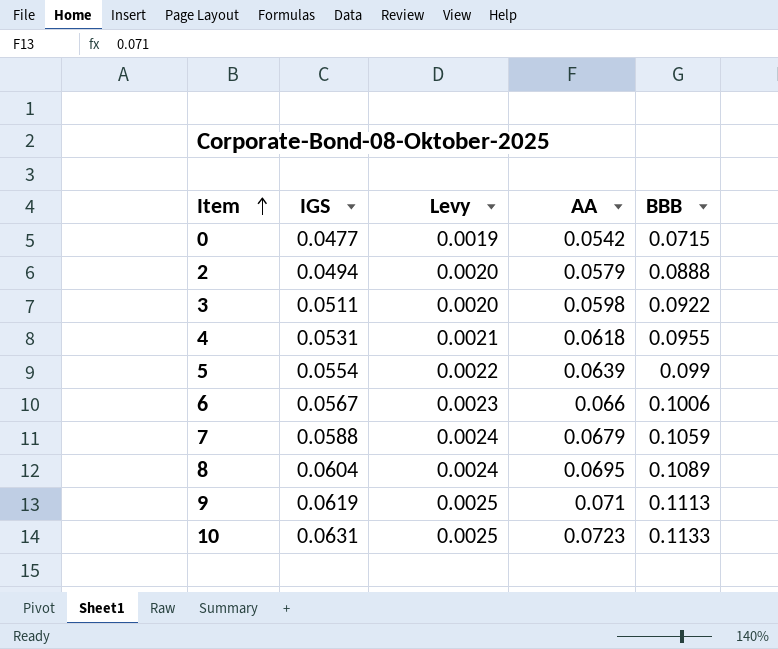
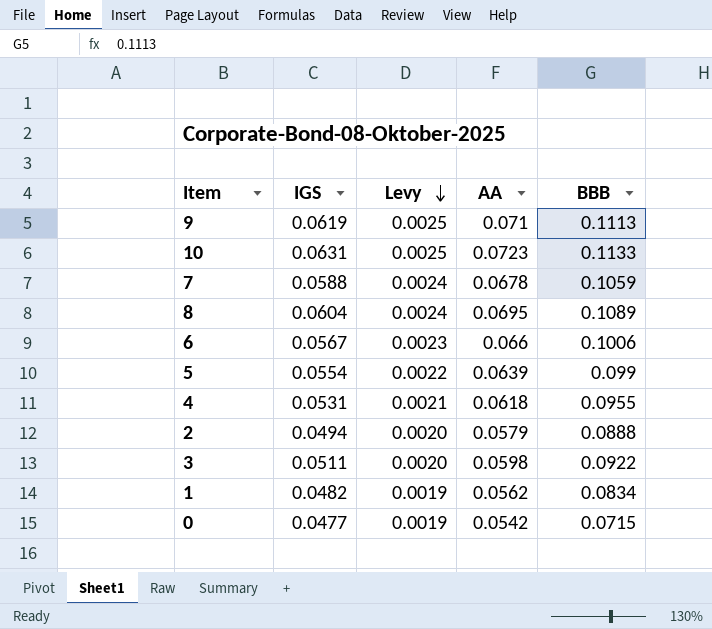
row order: Item ascending -> Levy descending
7 | AA: 0.0679 -> 0.0678
row 1: none -> 0.0482 | 0.0019 | 0.0562 | 0.0834

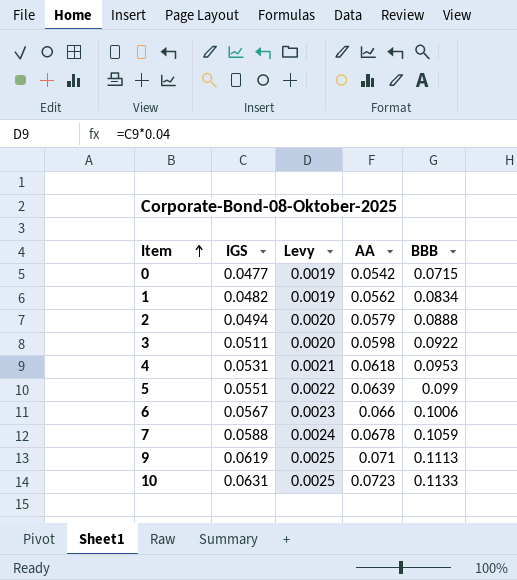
row order: Levy descending -> Item ascending
row 8: 0.0604 | 0.0024 | 0.0695 | 0.1089 -> none
4 | BBB: 0.0955 -> 0.0953
5 | IGS: 0.0554 -> 0.0551

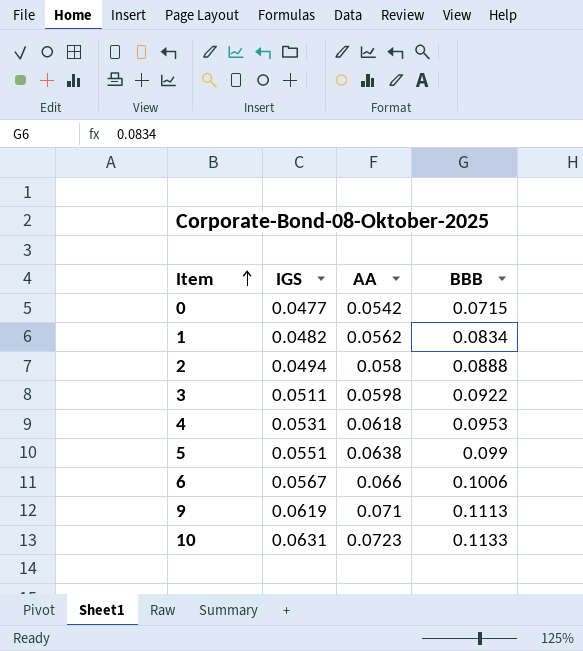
column Levy | formula: [IGS] * 0.04 -> none
row 7: 0.0588 | 0.0024 | 0.0678 | 0.1059 -> none
2 | AA: 0.0579 -> 0.058
5 | AA: 0.0639 -> 0.0638

